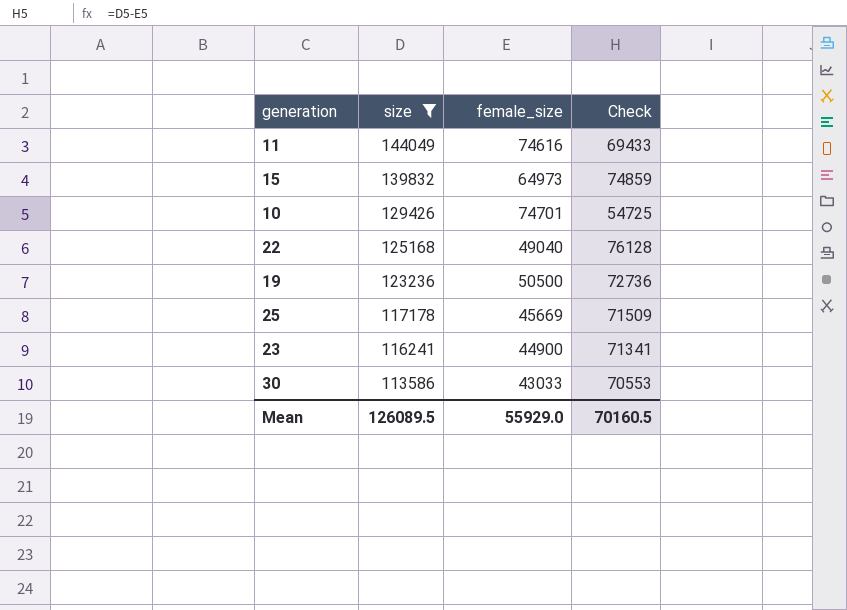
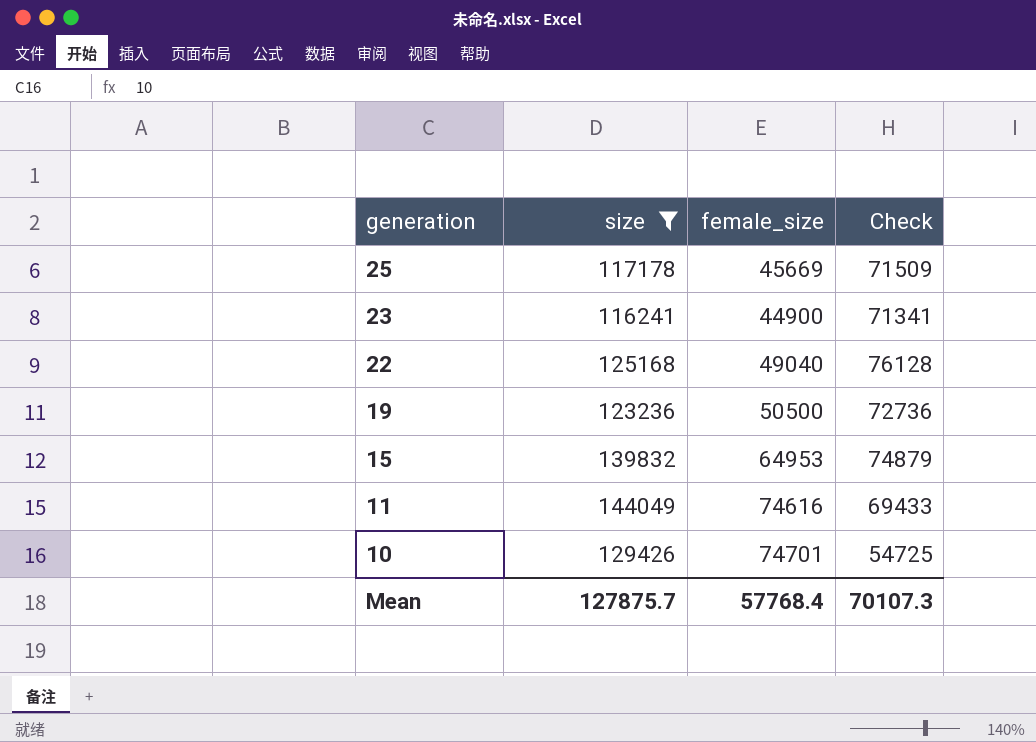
row order: size descending -> generation descending
row 30: 113586 | 43033 | 70553 -> none
15 | female_size: 64973 -> 64953
15 | Check: 74859 -> 74879
Mean | size: 126089.5 -> 127875.7
Mean | female_size: 55929.0 -> 57768.4
Mean | Check: 70160.5 -> 70107.3

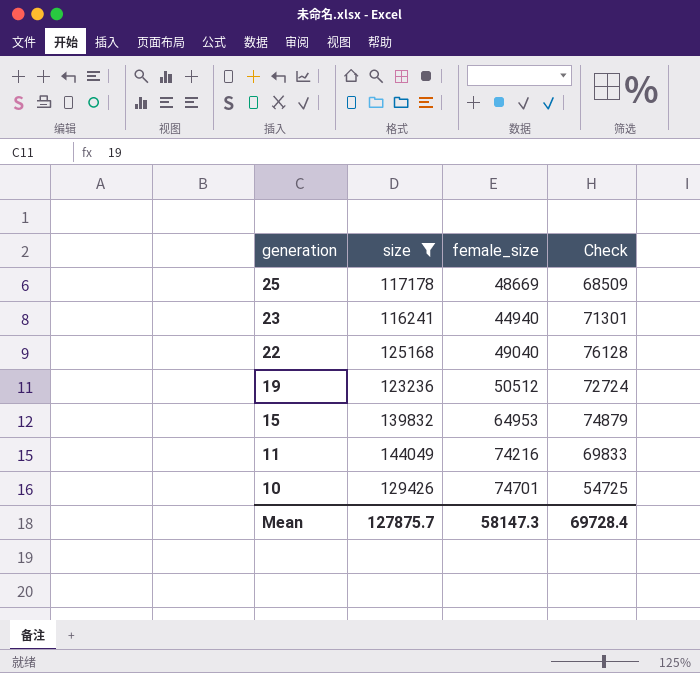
25 | female_size: 45669 -> 48669
25 | Check: 71509 -> 68509
23 | female_size: 44900 -> 44940
23 | Check: 71341 -> 71301
19 | female_size: 50500 -> 50512
19 | Check: 72736 -> 72724
11 | female_size: 74616 -> 74216
11 | Check: 69433 -> 69833
Mean | female_size: 57768.4 -> 58147.3
Mean | Check: 70107.3 -> 69728.4

